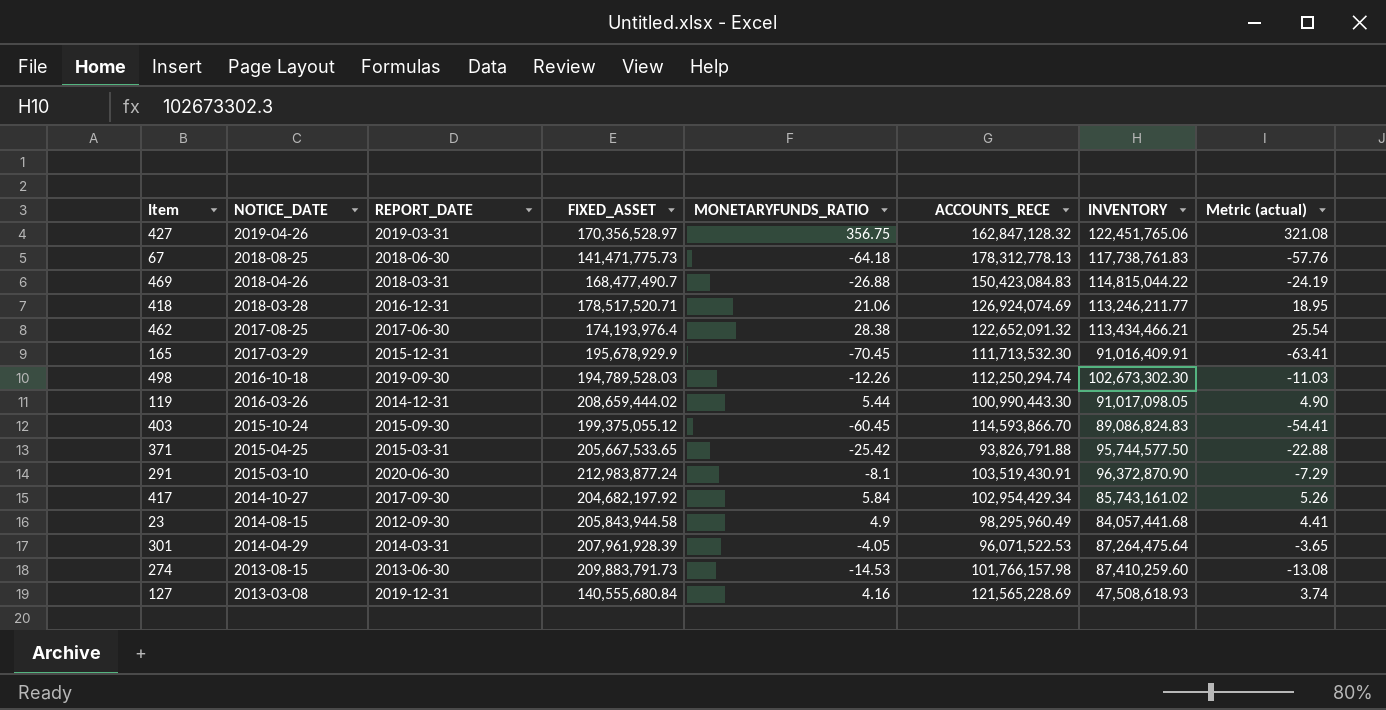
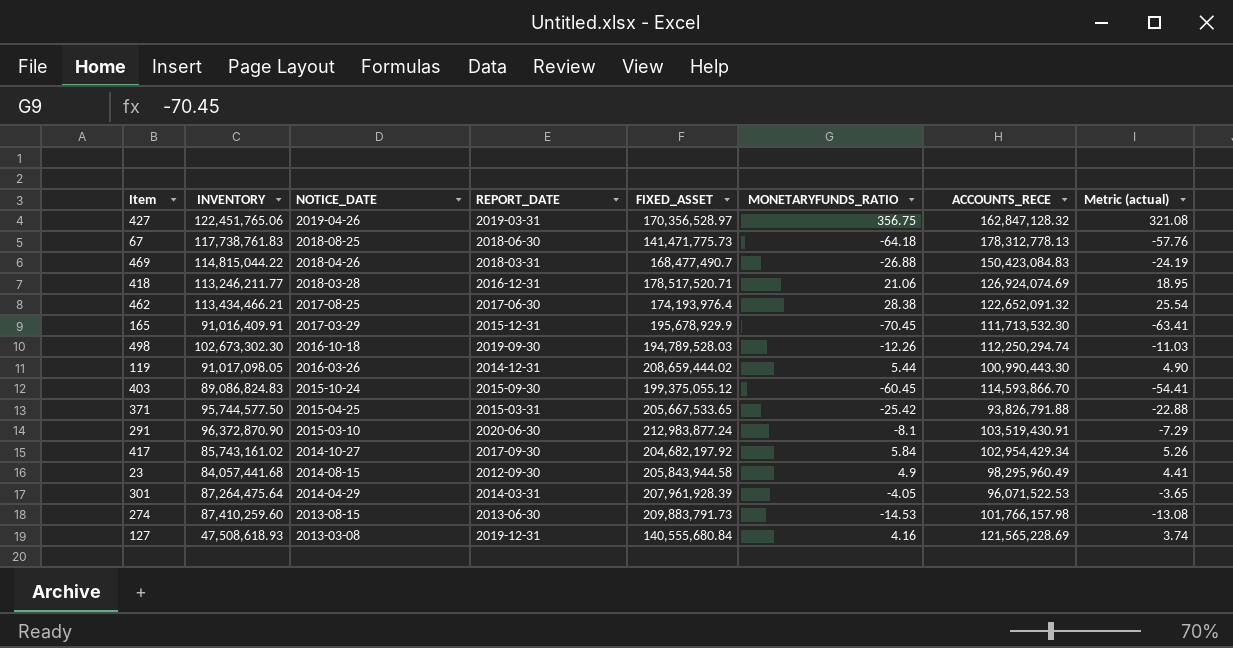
column INVENTORY | position: 7 -> 2

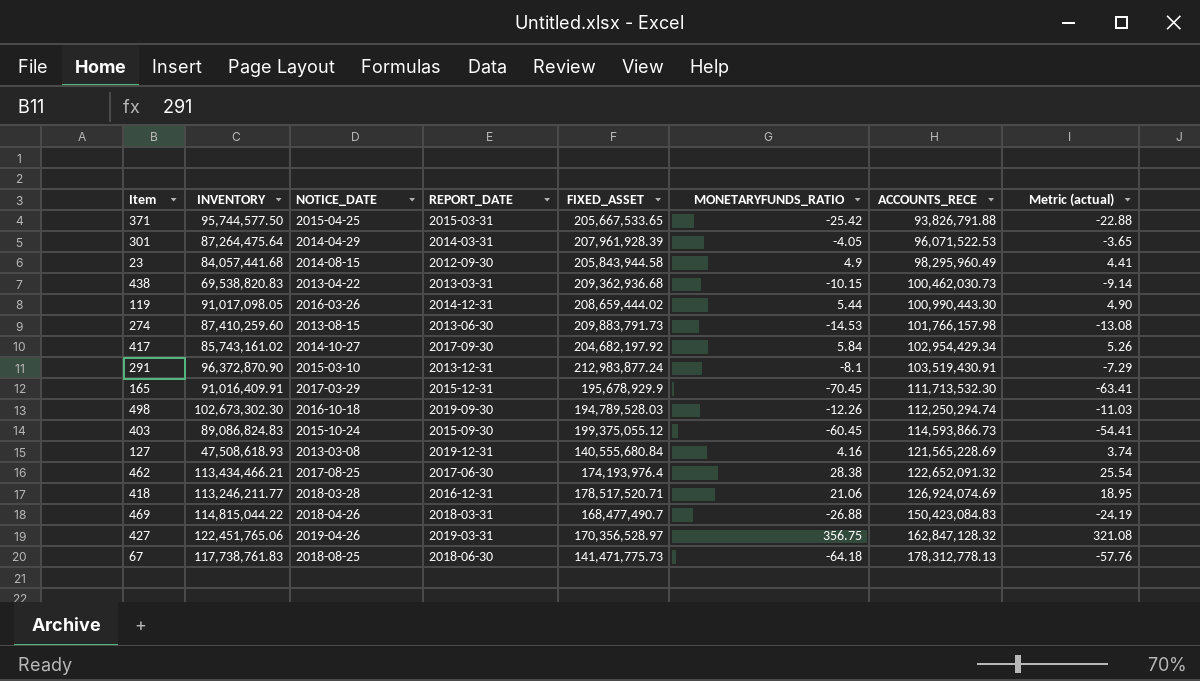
row order: NOTICE_DATE descending -> ACCOUNTS_RECE ascending
row 438: none -> 69,538,820.83 | 2013-04-22 | 2013-03-31 | 209,362,936.68 | -10.15 | 100,462,030.73 | -9.14
291 | REPORT_DATE: 2020-06-30 -> 2013-12-31
403 | ACCOUNTS_RECE: 114,593,866.70 -> 114,593,866.73

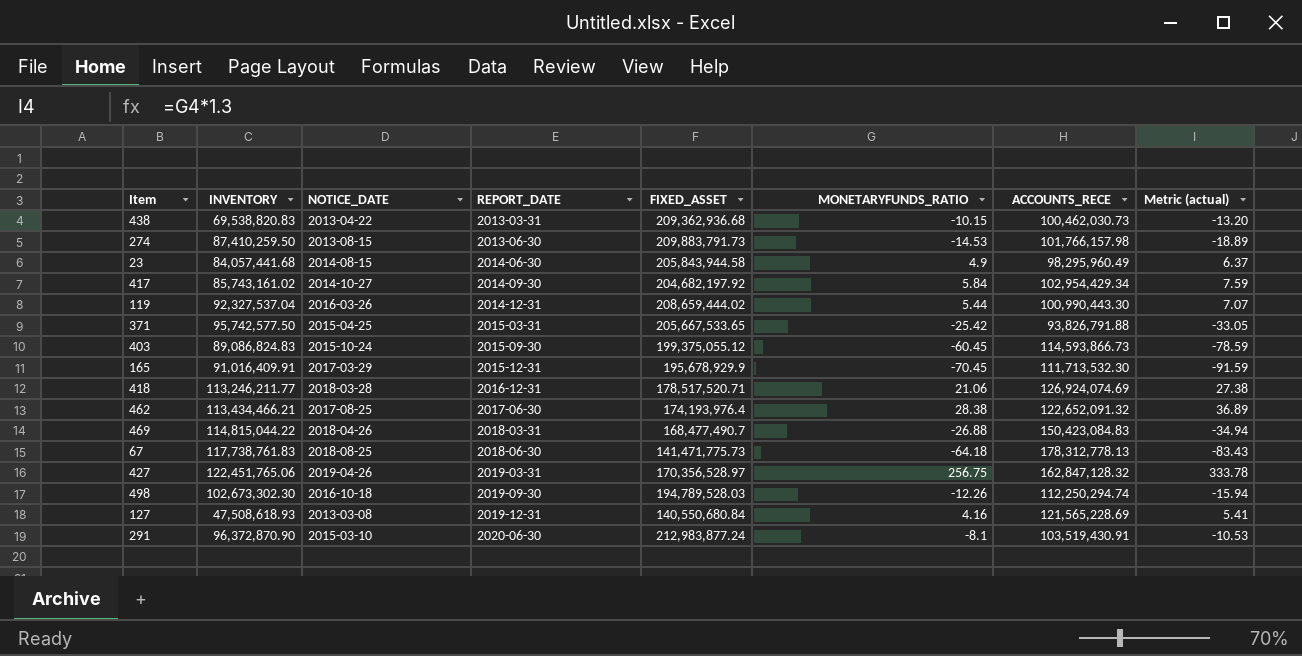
row order: ACCOUNTS_RECE ascending -> REPORT_DATE ascending
column Metric (actual) | formula: [MONETARYFUNDS_RATIO] * 0.9 -> [MONETARYFUNDS_RATIO] * 1.3
row 301: 87,264,475.64 | 2014-04-29 | 2014-03-31 | 207,961,928.39 | -4.05 | 96,071,522.53 | -3.65 -> none
274 | INVENTORY: 87,410,259.60 -> 87,410,259.50
23 | REPORT_DATE: 2012-09-30 -> 2014-06-30
417 | REPORT_DATE: 2017-09-30 -> 2014-09-30
119 | INVENTORY: 91,017,098.05 -> 92,327,537.04
371 | INVENTORY: 95,744,577.50 -> 95,742,577.50
427 | MONETARYFUNDS_RATIO: 356.75 -> 256.75
127 | FIXED_ASSET: 140,555,680.84 -> 140,550,680.84
291 | REPORT_DATE: 2013-12-31 -> 2020-06-30

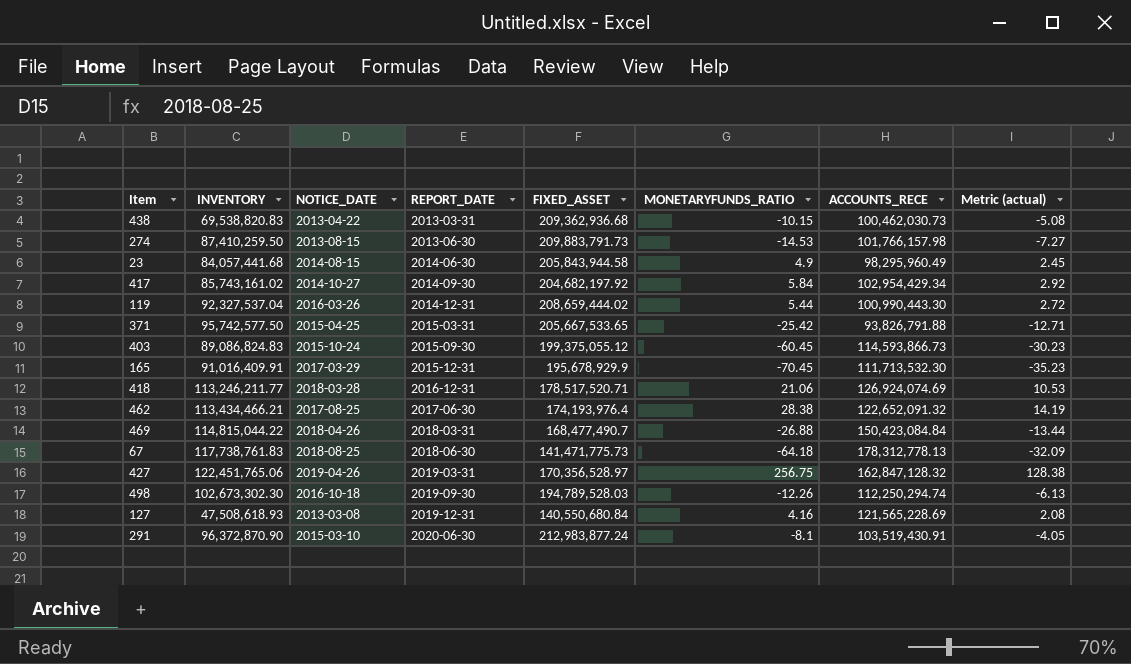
column Metric (actual) | formula: [MONETARYFUNDS_RATIO] * 1.3 -> [MONETARYFUNDS_RATIO] * 0.5
469 | ACCOUNTS_RECE: 150,423,084.83 -> 150,423,084.84

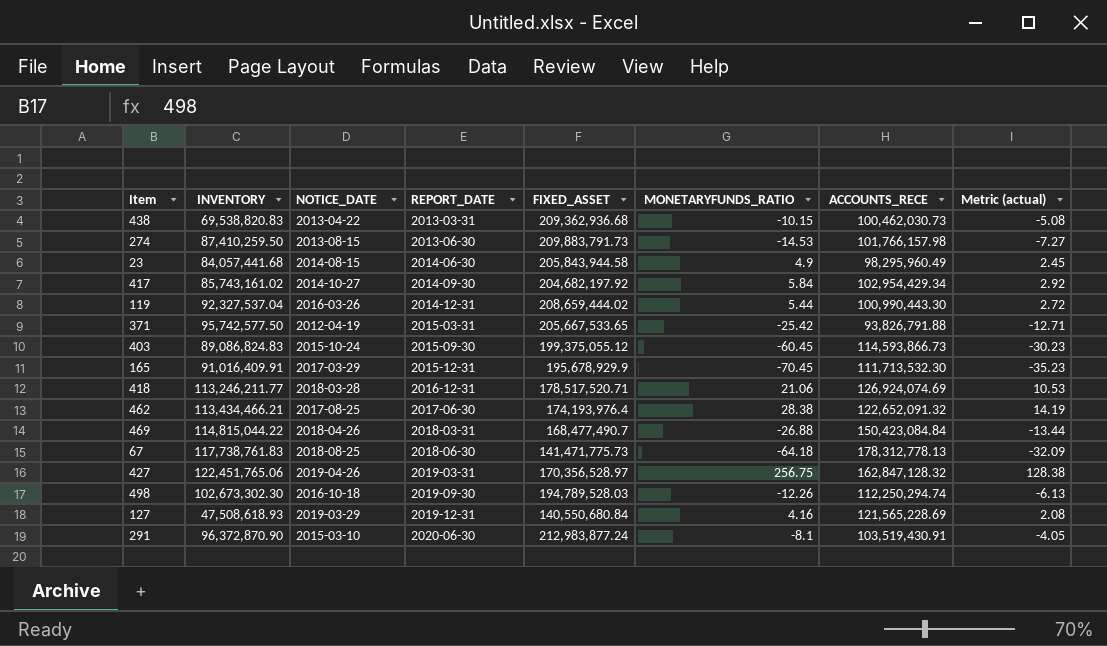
371 | NOTICE_DATE: 2015-04-25 -> 2012-04-19
127 | NOTICE_DATE: 2013-03-08 -> 2019-03-29

